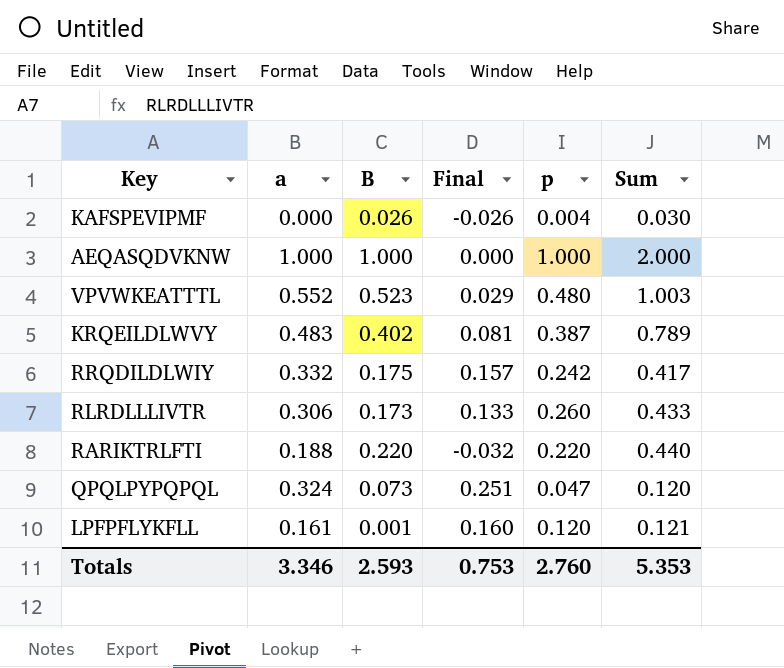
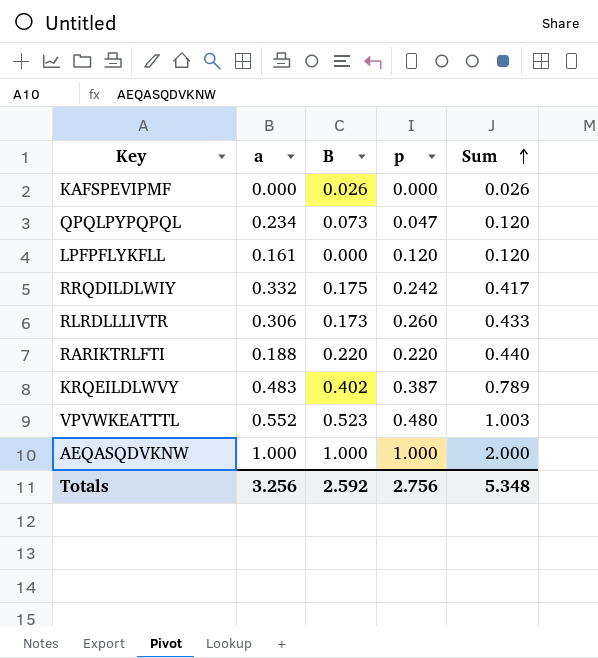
row order: none -> Sum ascending
column Final | formula: [a] - [B] -> none
KAFSPEVIPMF | p: 0.004 -> 0.000
KAFSPEVIPMF | Sum: 0.030 -> 0.026
QPQLPYPQPQL | a: 0.324 -> 0.234
LPFPFLYKFLL | B: 0.001 -> 0.000
LPFPFLYKFLL | Sum: 0.121 -> 0.120
Totals | a: 3.346 -> 3.256
Totals | B: 2.593 -> 2.592
Totals | p: 2.760 -> 2.756
Totals | Sum: 5.353 -> 5.348

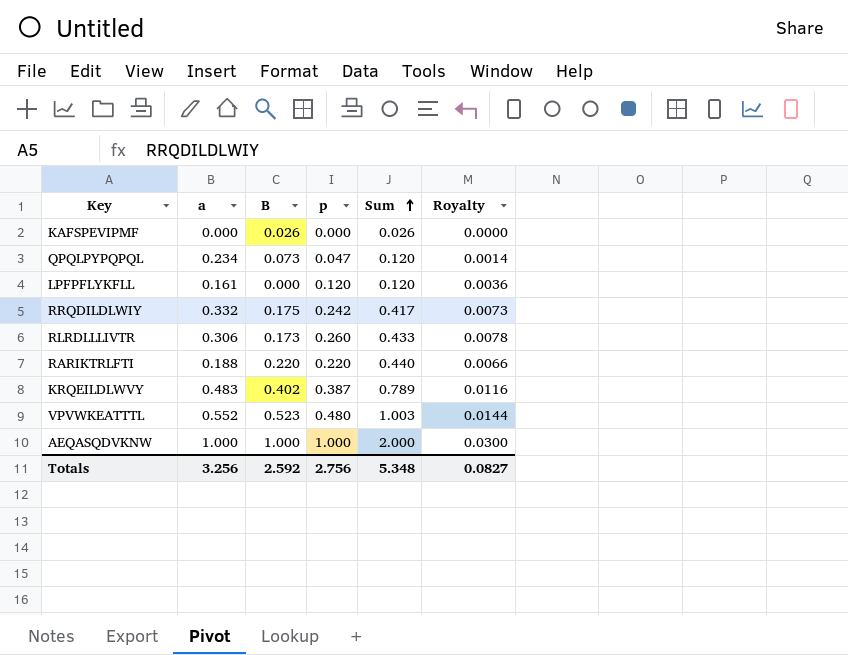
column Royalty | formula: none -> [p] * 0.03

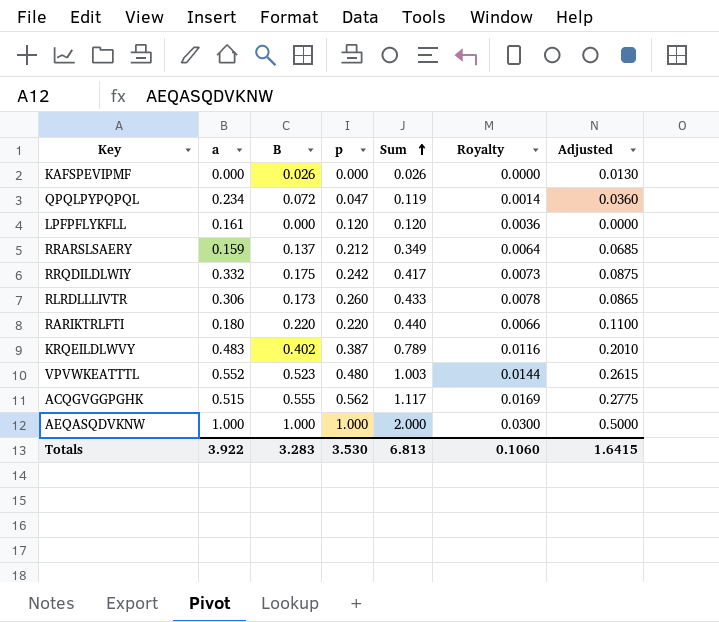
column Adjusted | formula: none -> [B] * 0.5
QPQLPYPQPQL | B: 0.073 -> 0.072
QPQLPYPQPQL | Sum: 0.120 -> 0.119
row RRARSLSAERY: none -> 0.159 | 0.137 | 0.212 | 0.349 | 0.0064 | 0.0685
RARIKTRLFTI | a: 0.188 -> 0.180
row ACQGVGGPGHK: none -> 0.515 | 0.555 | 0.562 | 1.117 | 0.0169 | 0.2775
Totals | a: 3.256 -> 3.922
Totals | B: 2.592 -> 3.283
Totals | p: 2.756 -> 3.530
Totals | Sum: 5.348 -> 6.813
Totals | Royalty: 0.0827 -> 0.1060

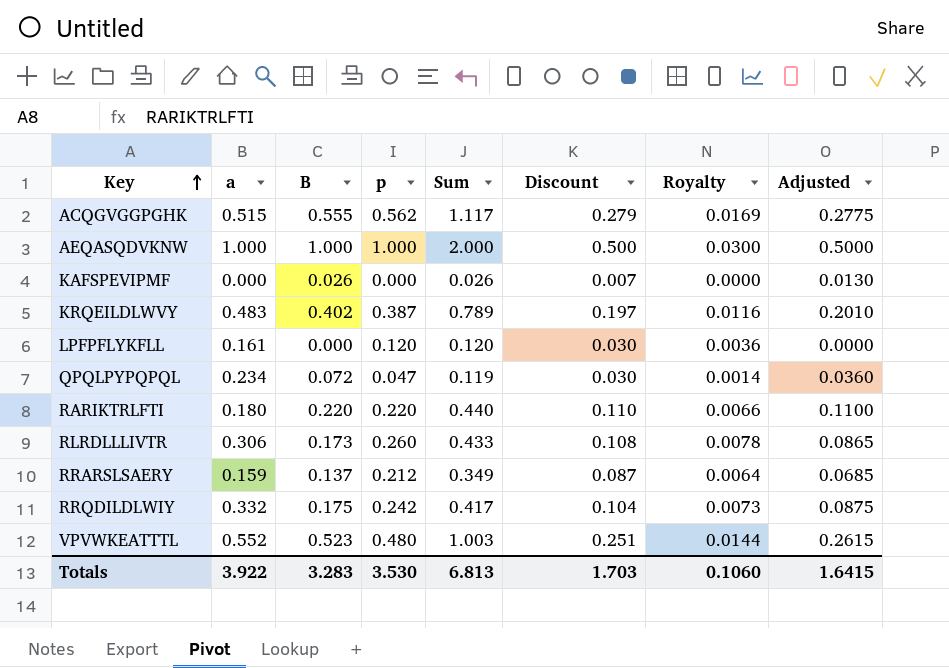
row order: Sum ascending -> Key ascending
column Discount | formula: none -> [Sum] * 0.25

